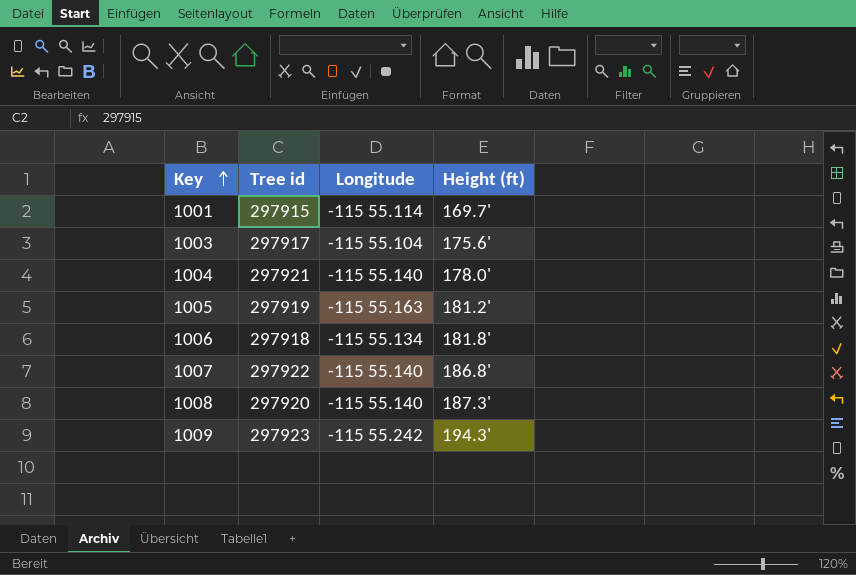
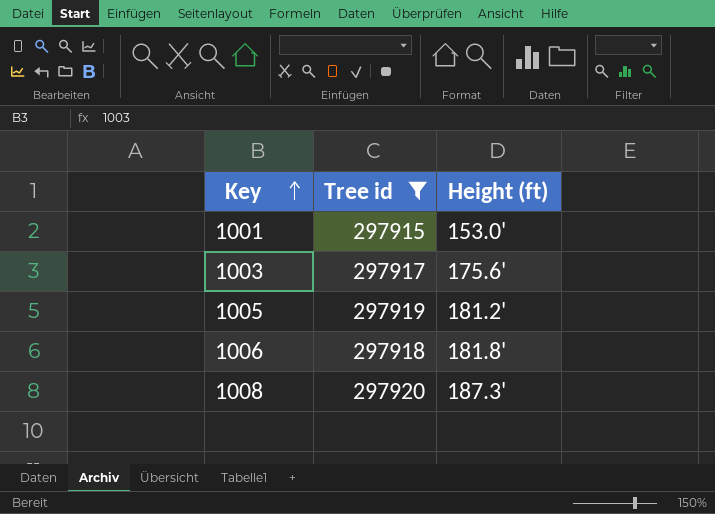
filter: none -> Tree id <= 297920
column Longitude | position: 3 -> none
1001 | Height (ft): 169.7' -> 153.0'

